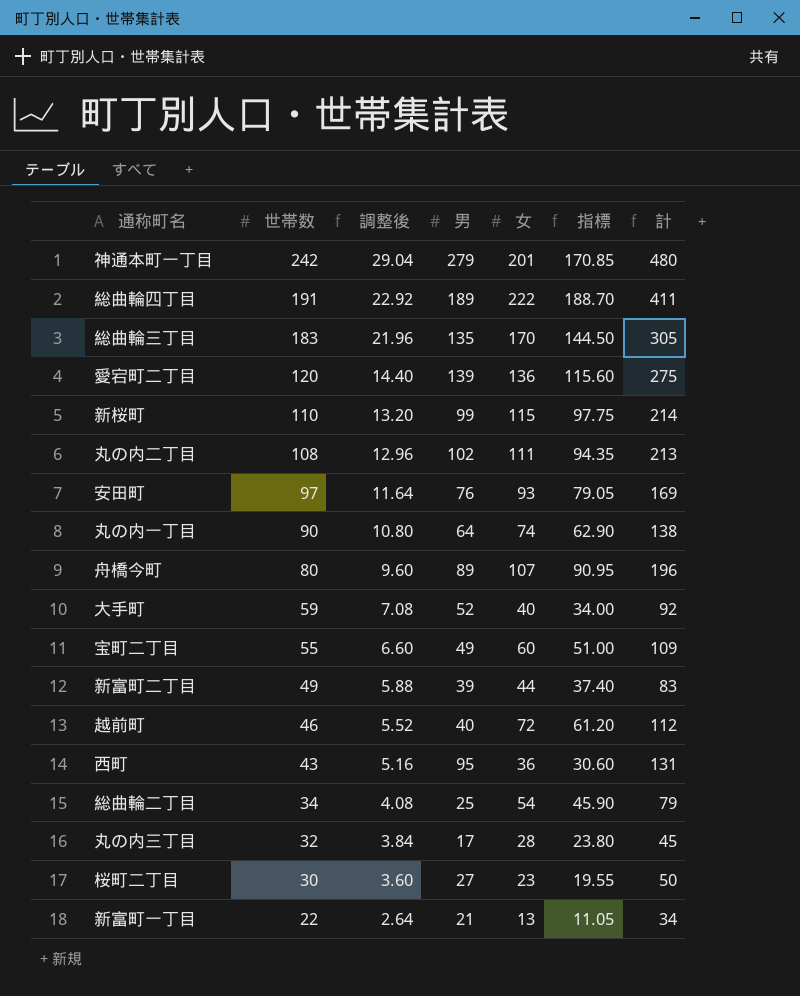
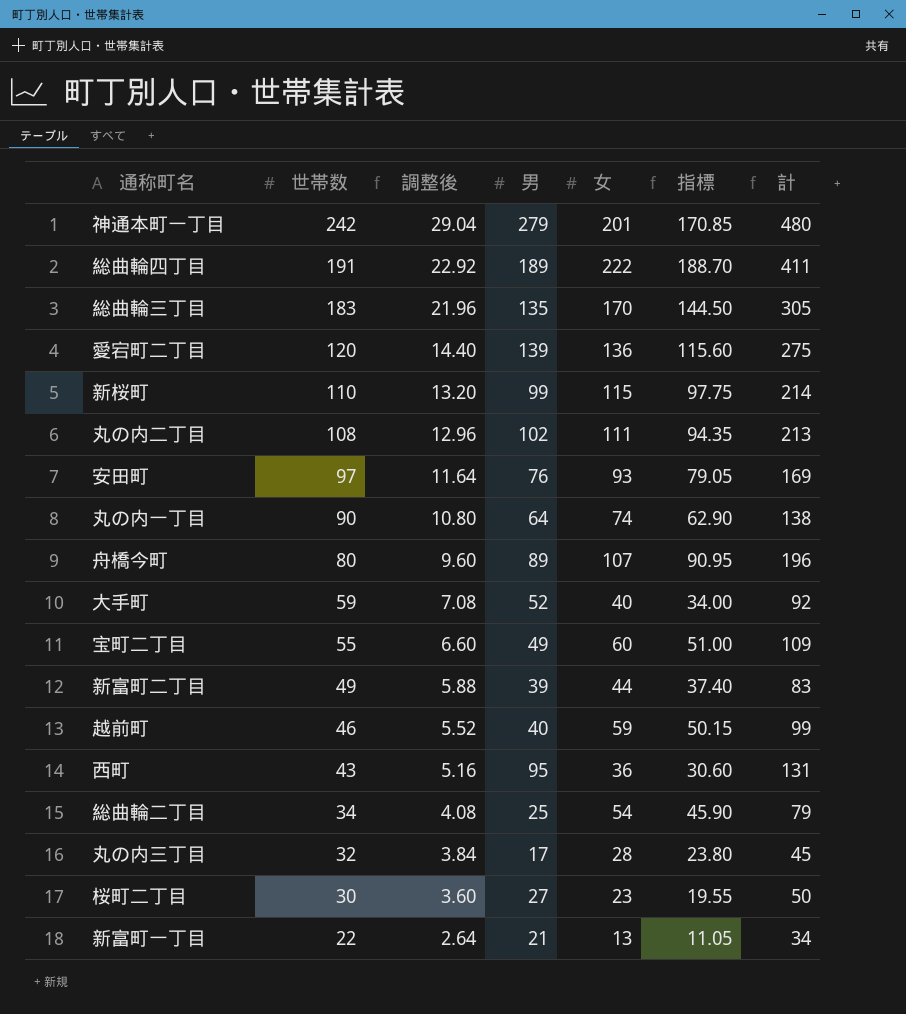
越前町 | 女: 72 -> 59
越前町 | 指標: 61.20 -> 50.15
越前町 | 計: 112 -> 99

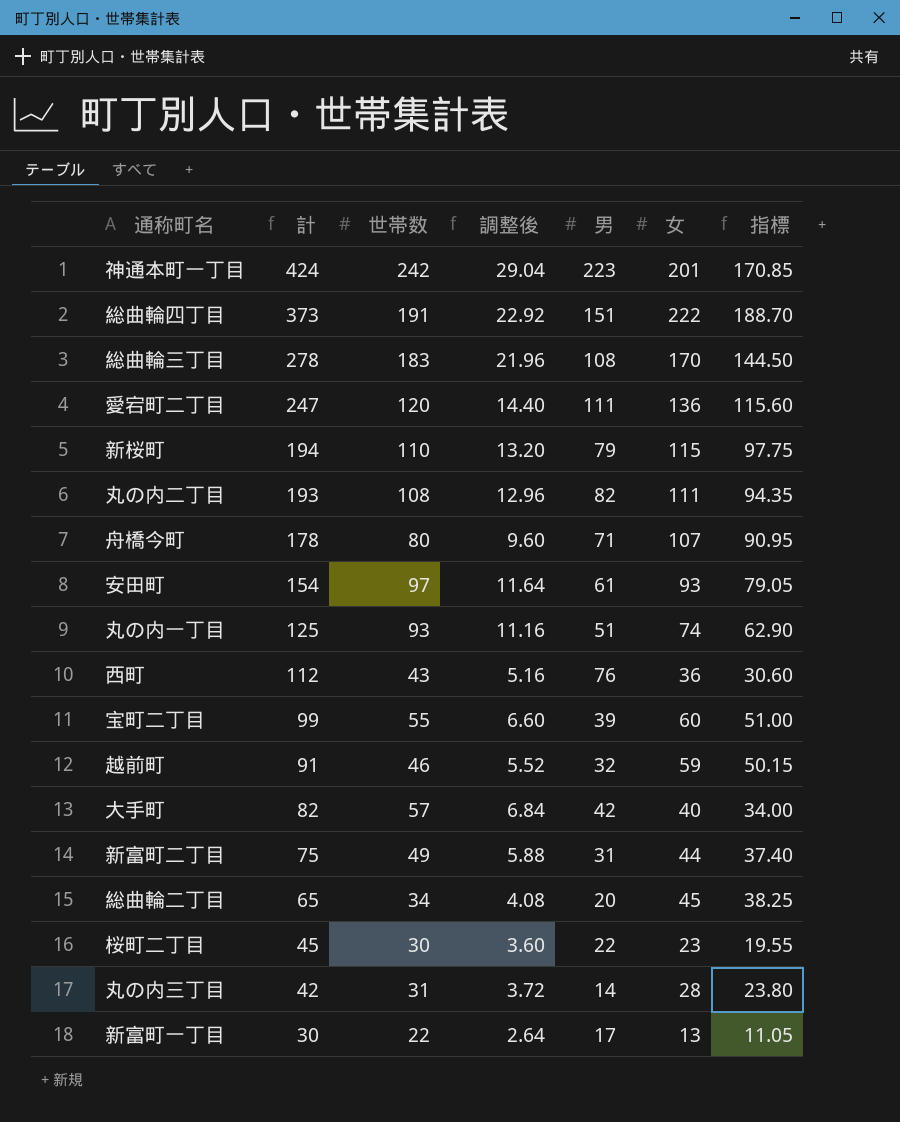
row order: 世帯数 descending -> 計 descending
column 計 | position: 7 -> 2
神通本町一丁目 | 計: 480 -> 424
神通本町一丁目 | 男: 279 -> 223
総曲輪四丁目 | 計: 411 -> 373
総曲輪四丁目 | 男: 189 -> 151
総曲輪三丁目 | 計: 305 -> 278
総曲輪三丁目 | 男: 135 -> 108
愛宕町二丁目 | 計: 275 -> 247
愛宕町二丁目 | 男: 139 -> 111
新桜町 | 計: 214 -> 194
新桜町 | 男: 99 -> 79
丸の内二丁目 | 計: 213 -> 193
丸の内二丁目 | 男: 102 -> 82
舟橋今町 | 計: 196 -> 178
舟橋今町 | 男: 89 -> 71
安田町 | 計: 169 -> 154
安田町 | 男: 76 -> 61
丸の内一丁目 | 計: 138 -> 125
丸の内一丁目 | 世帯数: 90 -> 93
丸の内一丁目 | 調整後: 10.80 -> 11.16
丸の内一丁目 | 男: 64 -> 51
西町 | 計: 131 -> 112
西町 | 男: 95 -> 76
宝町二丁目 | 計: 109 -> 99
宝町二丁目 | 男: 49 -> 39
越前町 | 計: 99 -> 91
越前町 | 男: 40 -> 32
大手町 | 計: 92 -> 82
大手町 | 世帯数: 59 -> 57
大手町 | 調整後: 7.08 -> 6.84
大手町 | 男: 52 -> 42
新富町二丁目 | 計: 83 -> 75
新富町二丁目 | 男: 39 -> 31
総曲輪二丁目 | 計: 79 -> 65
総曲輪二丁目 | 男: 25 -> 20
総曲輪二丁目 | 女: 54 -> 45
総曲輪二丁目 | 指標: 45.90 -> 38.25
桜町二丁目 | 計: 50 -> 45
桜町二丁目 | 男: 27 -> 22
丸の内三丁目 | 計: 45 -> 42
丸の内三丁目 | 世帯数: 32 -> 31
丸の内三丁目 | 調整後: 3.84 -> 3.72
丸の内三丁目 | 男: 17 -> 14
新富町一丁目 | 計: 34 -> 30
新富町一丁目 | 男: 21 -> 17

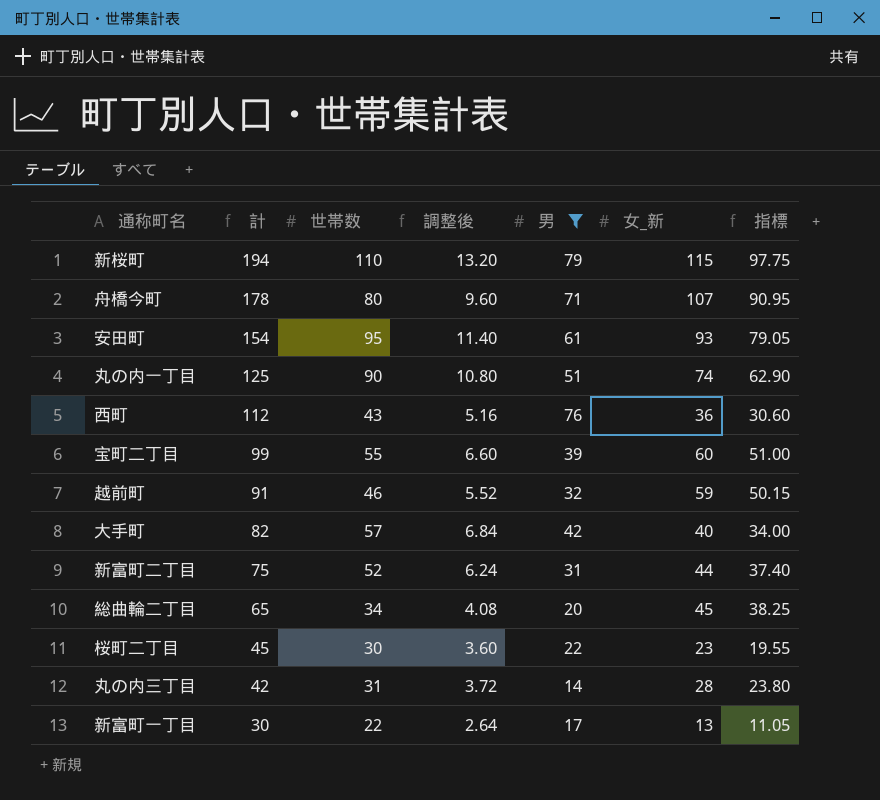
filter: none -> 男 <= 79
column name: 女 -> 女_新
安田町 | 世帯数: 97 -> 95
安田町 | 調整後: 11.64 -> 11.40
丸の内一丁目 | 世帯数: 93 -> 90
丸の内一丁目 | 調整後: 11.16 -> 10.80
新富町二丁目 | 世帯数: 49 -> 52
新富町二丁目 | 調整後: 5.88 -> 6.24

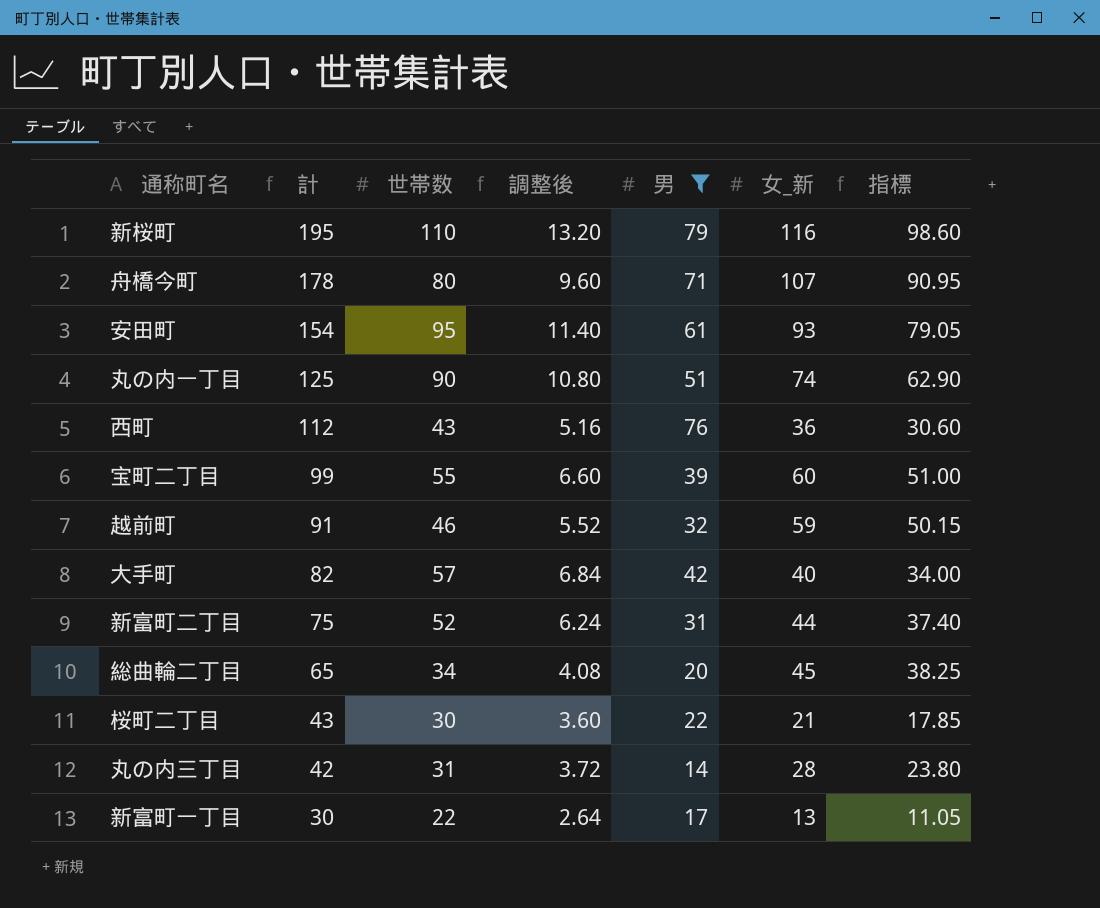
新桜町 | 計: 194 -> 195
新桜町 | 女_新: 115 -> 116
新桜町 | 指標: 97.75 -> 98.60
桜町二丁目 | 計: 45 -> 43
桜町二丁目 | 女_新: 23 -> 21
桜町二丁目 | 指標: 19.55 -> 17.85

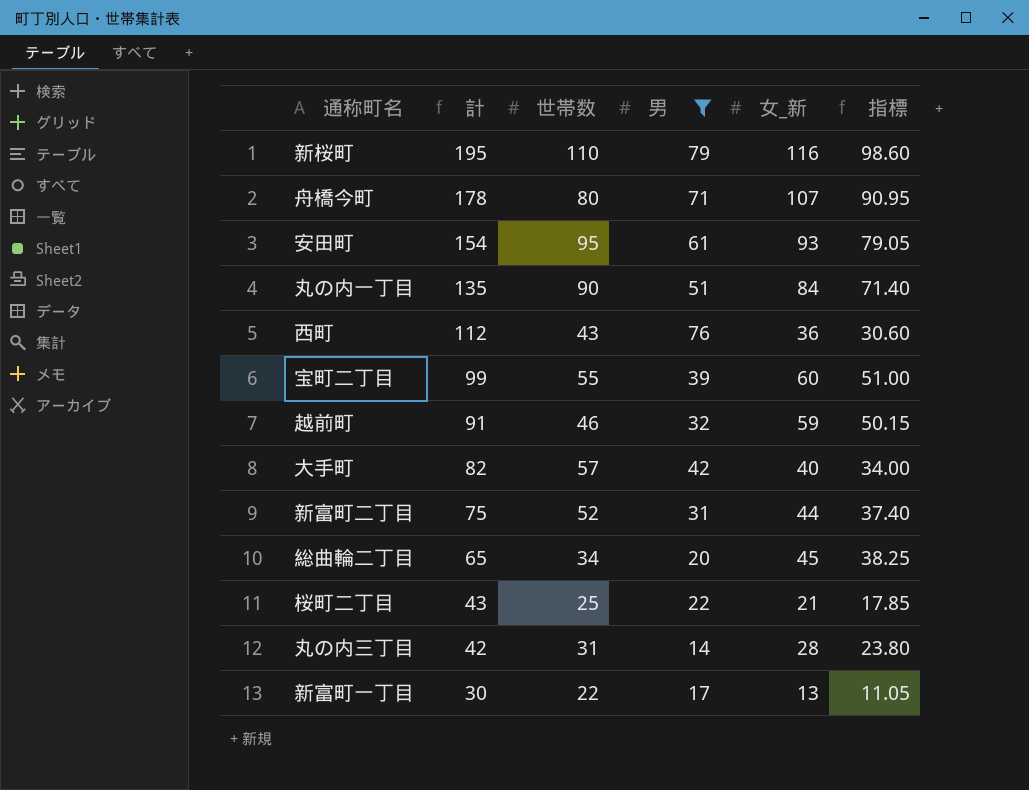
column 調整後 | formula: [世帯数] * 0.12 -> none
丸の内一丁目 | 計: 125 -> 135
丸の内一丁目 | 女_新: 74 -> 84
丸の内一丁目 | 指標: 62.90 -> 71.40
桜町二丁目 | 世帯数: 30 -> 25

